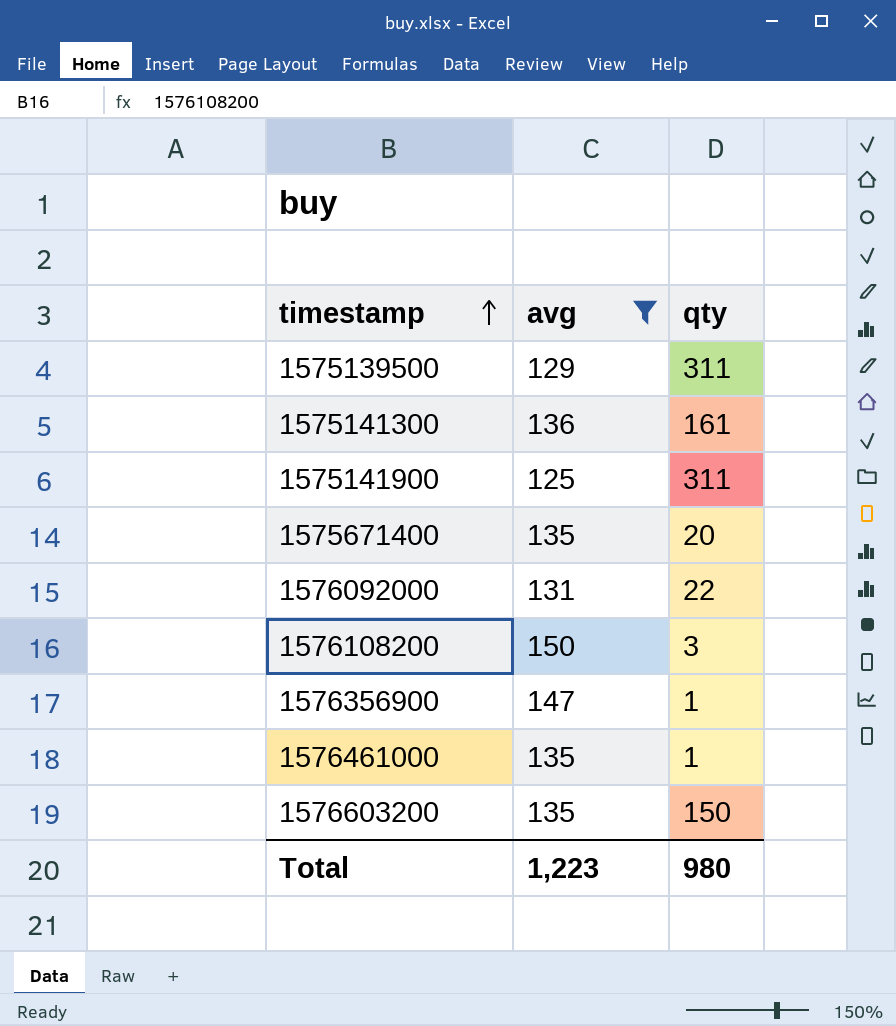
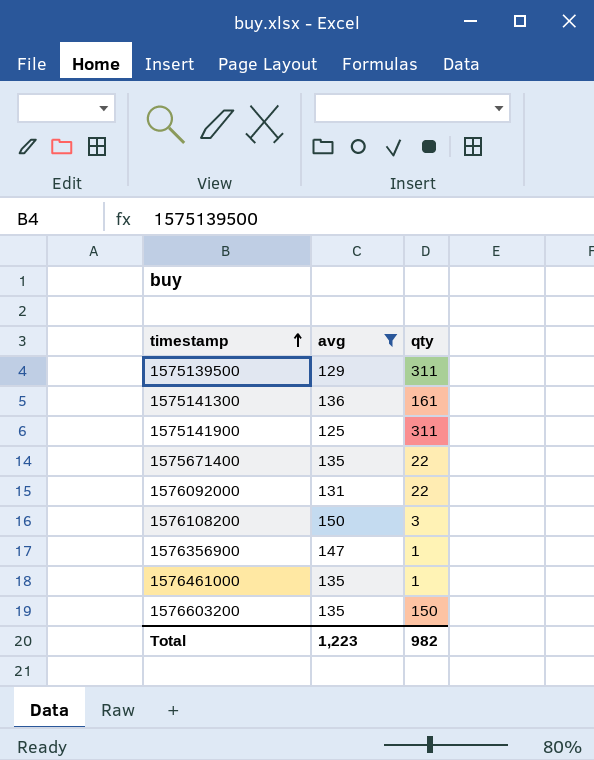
1575671400 | qty: 20 -> 22
Total | qty: 980 -> 982

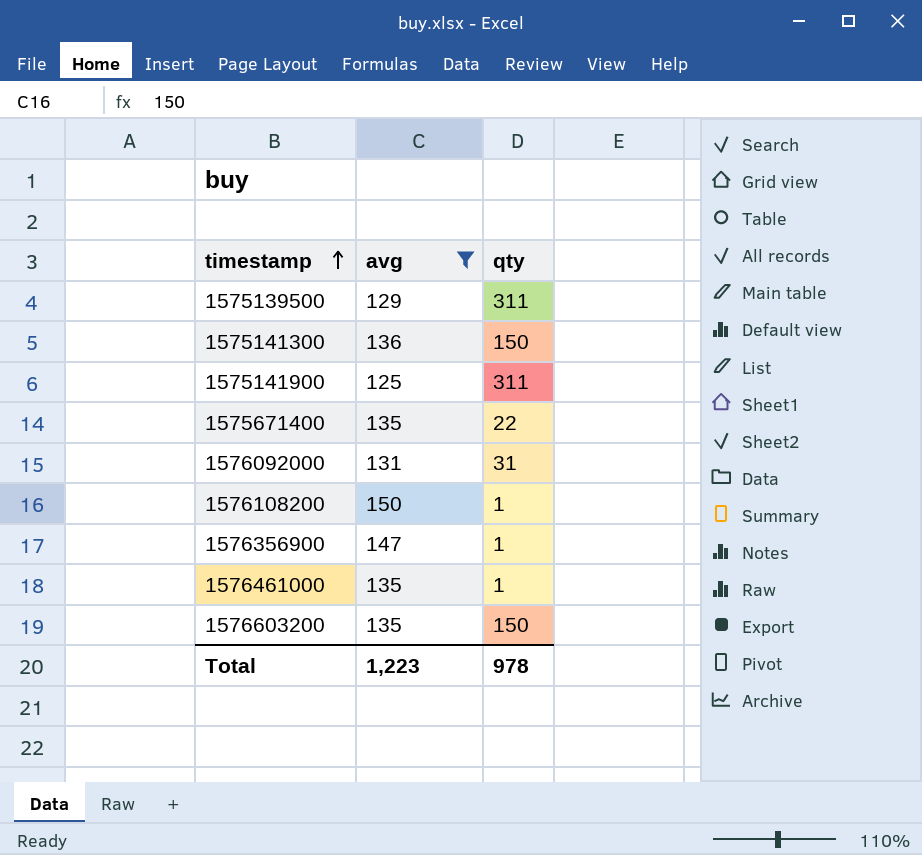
1575141300 | qty: 161 -> 150
1576092000 | qty: 22 -> 31
1576108200 | qty: 3 -> 1
Total | qty: 982 -> 978

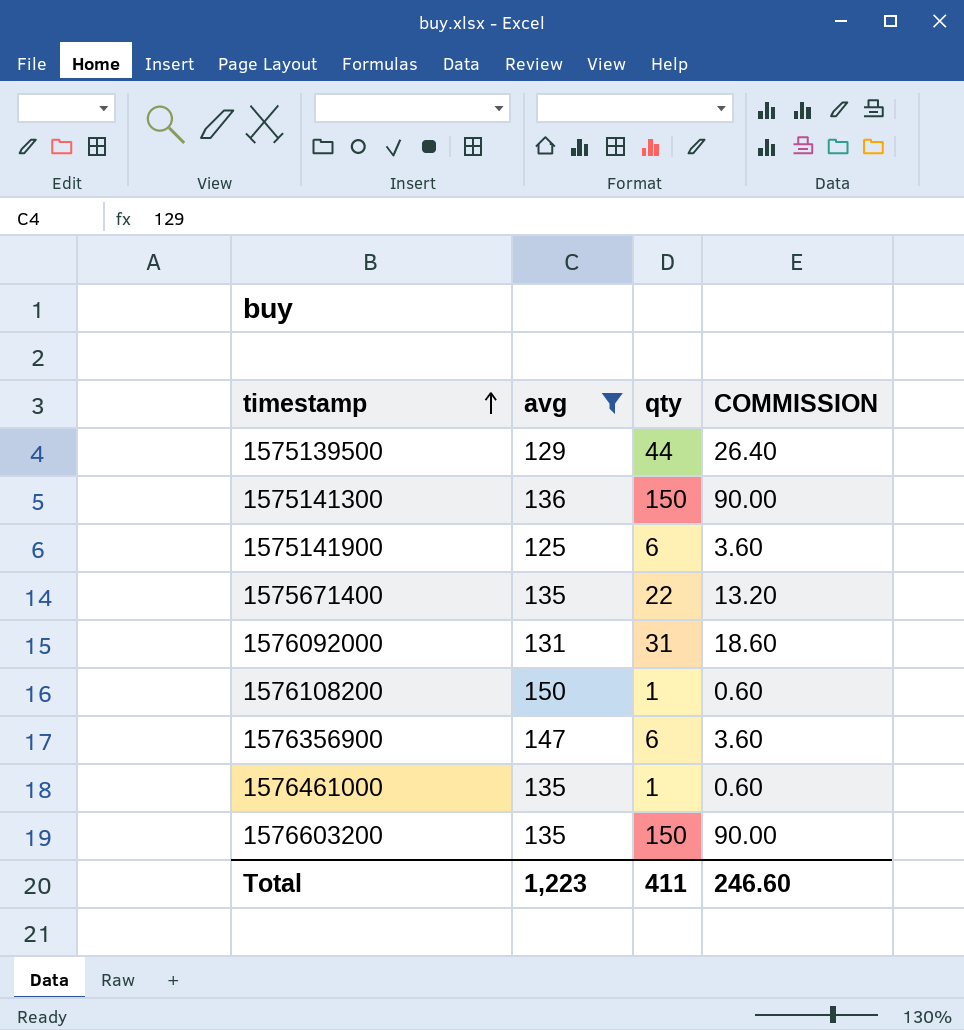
column COMMISSION | formula: none -> [qty] * 0.6
1575139500 | qty: 311 -> 44
1575141900 | qty: 311 -> 6
1576356900 | qty: 1 -> 6
Total | qty: 978 -> 411

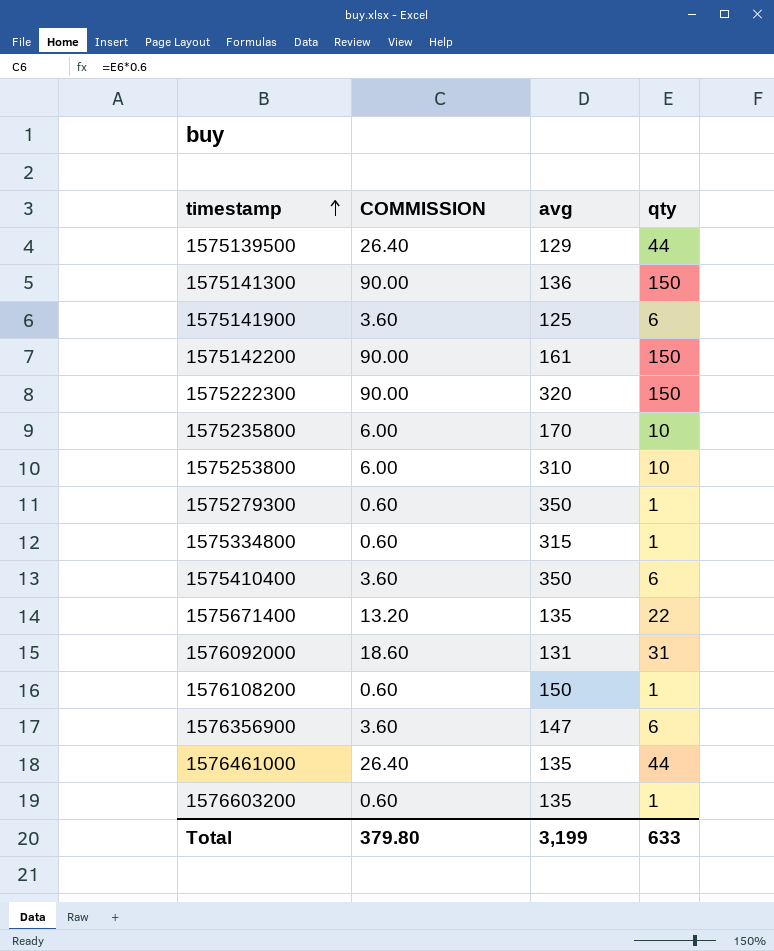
filter: avg <= 150 -> none
column COMMISSION | position: 4 -> 2
1576461000 | COMMISSION: 0.60 -> 26.40
1576461000 | qty: 1 -> 44
1576603200 | COMMISSION: 90.00 -> 0.60
1576603200 | qty: 150 -> 1
Total | COMMISSION: 246.60 -> 379.80
Total | avg: 1,223 -> 3,199
Total | qty: 411 -> 633

